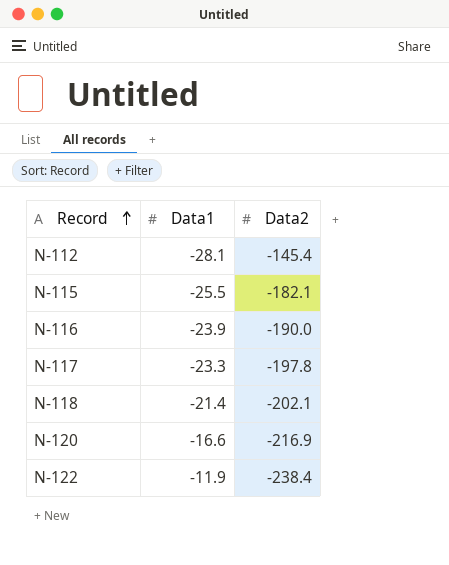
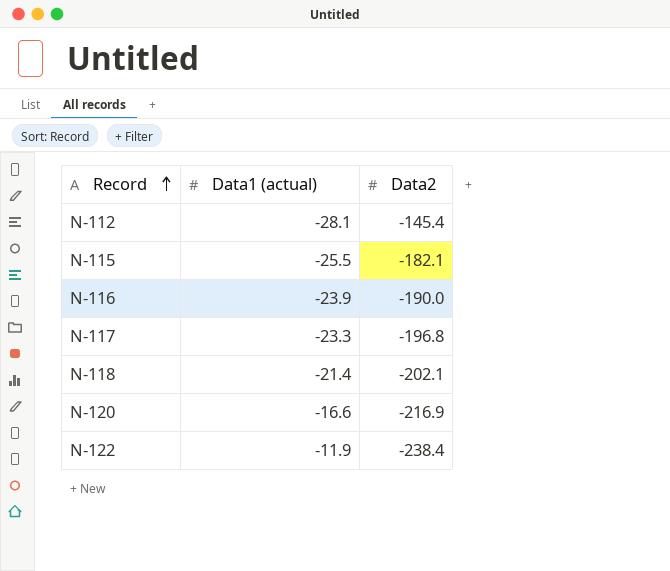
column name: Data1 -> Data1 (actual)
N-117 | Data2: -197.8 -> -196.8

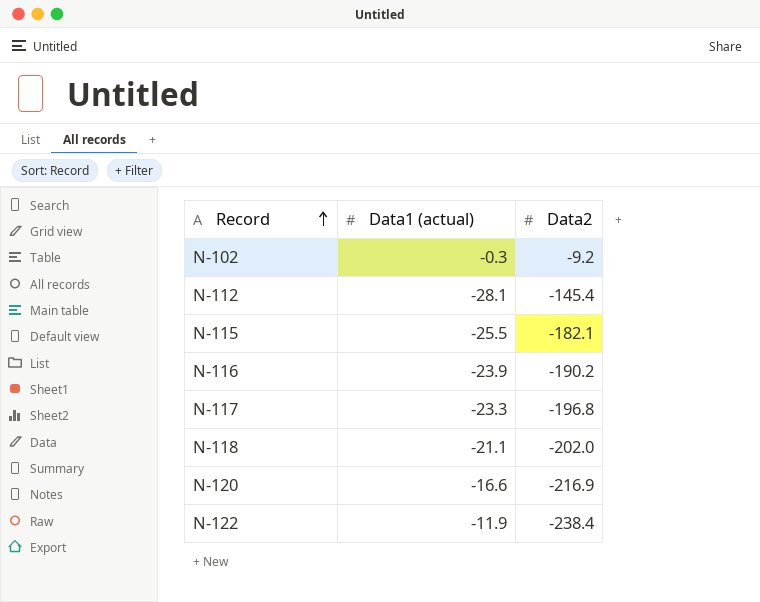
row N-102: none -> -0.3 | -9.2
N-116 | Data2: -190.0 -> -190.2
N-118 | Data1 (actual): -21.4 -> -21.1
N-118 | Data2: -202.1 -> -202.0

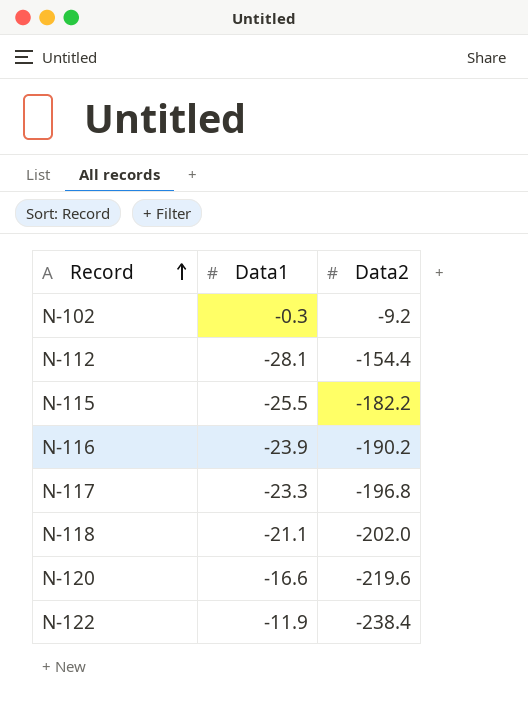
column name: Data1 (actual) -> Data1
N-112 | Data2: -145.4 -> -154.4
N-115 | Data2: -182.1 -> -182.2
N-120 | Data2: -216.9 -> -219.6

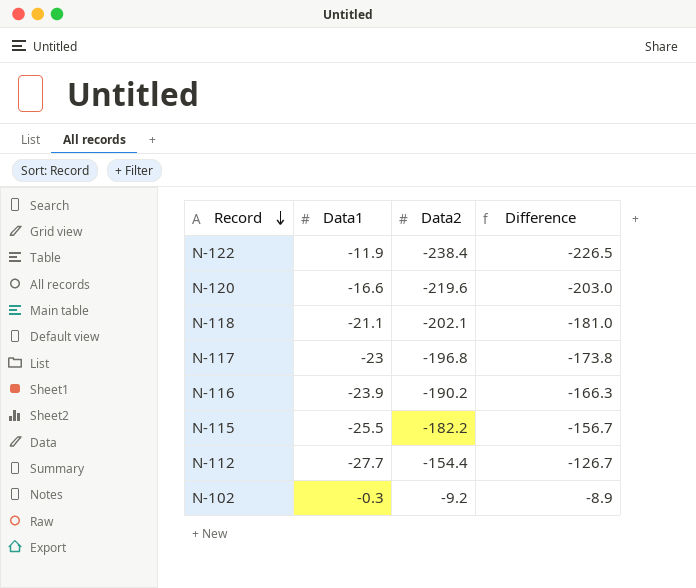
row order: Record ascending -> Record descending
column Difference | formula: none -> [Data2] - [Data1]
N-118 | Data2: -202.0 -> -202.1
N-117 | Data1: -23.3 -> -23
N-112 | Data1: -28.1 -> -27.7

